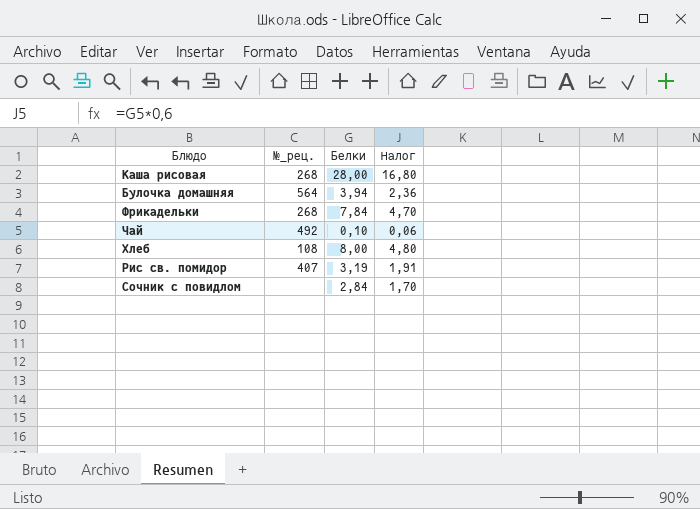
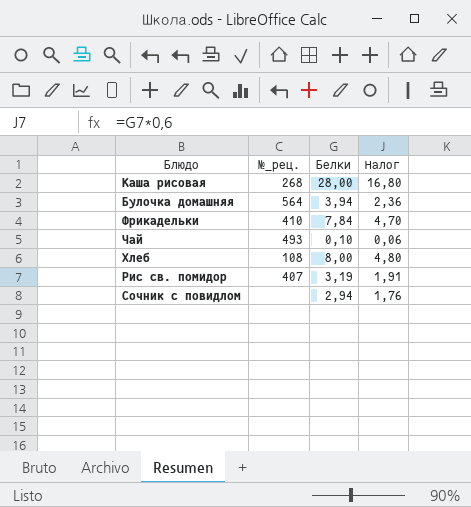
Фрикадельки | №_рец.: 268 -> 410
Чай | №_рец.: 492 -> 493
Сочник с повидлом | Белки: 2,84 -> 2,94
Сочник с повидлом | Налог: 1,70 -> 1,76

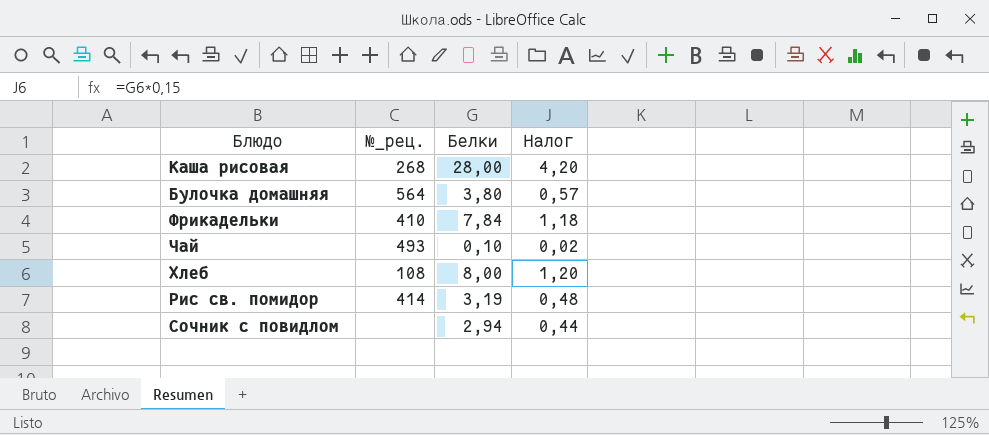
column Налог | formula: [Белки] * 0,6 -> [Белки] * 0,15
Булочка домашняя | Белки: 3,94 -> 3,80
Рис св. помидор | №_рец.: 407 -> 414

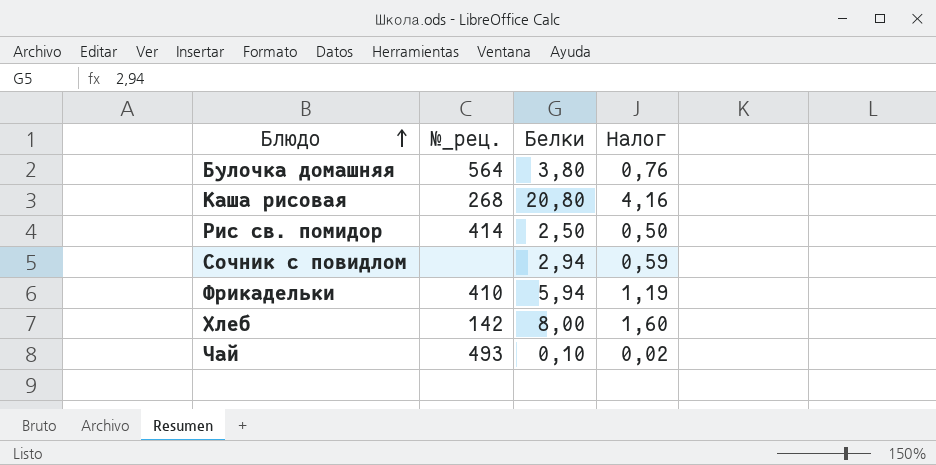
row order: none -> Блюдо ascending
column Налог | formula: [Белки] * 0,15 -> [Белки] * 0,2
Каша рисовая | Белки: 28,00 -> 20,80
Рис св. помидор | Белки: 3,19 -> 2,50
Фрикадельки | Белки: 7,84 -> 5,94
Хлеб | №_рец.: 108 -> 142

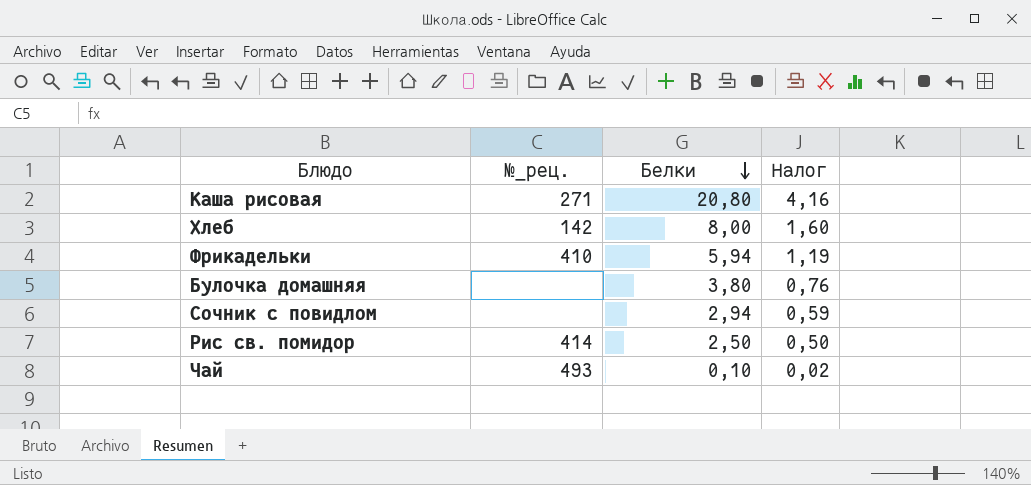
row order: Блюдо ascending -> Белки descending
Каша рисовая | №_рец.: 268 -> 271
Булочка домашняя | №_рец.: 564 -> none

